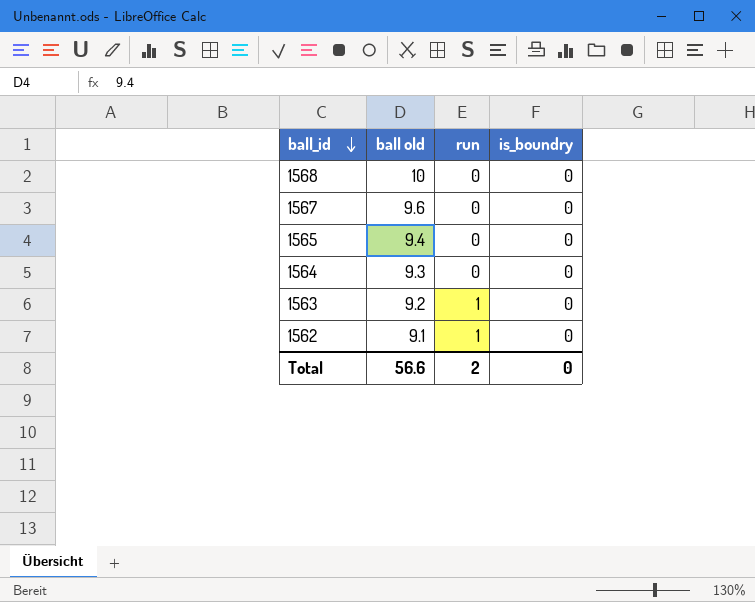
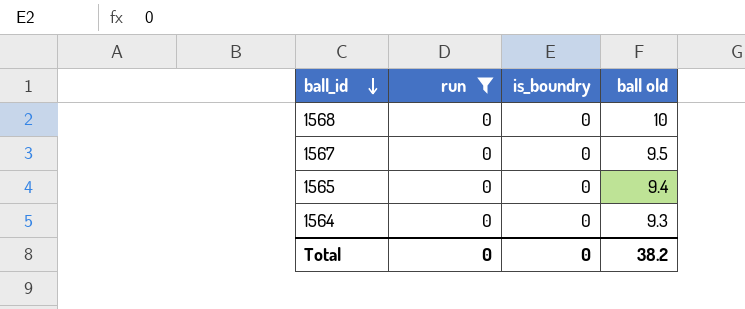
filter: none -> run = 0
column ball old | position: 2 -> 4
1567 | ball old: 9.6 -> 9.5
Total | run: 2 -> 0
Total | ball old: 56.6 -> 38.2

